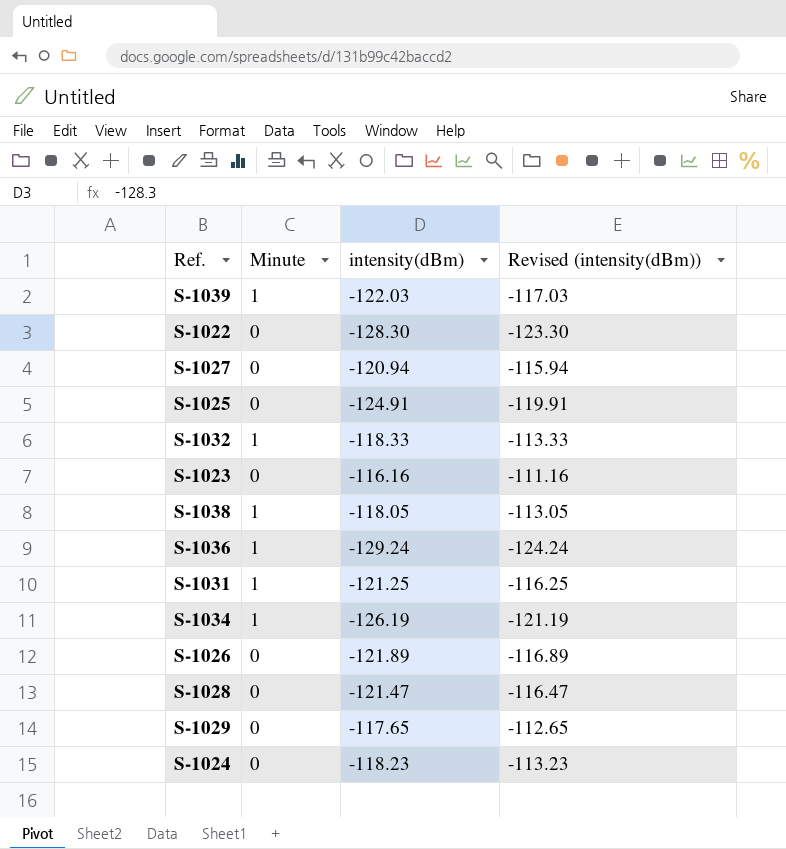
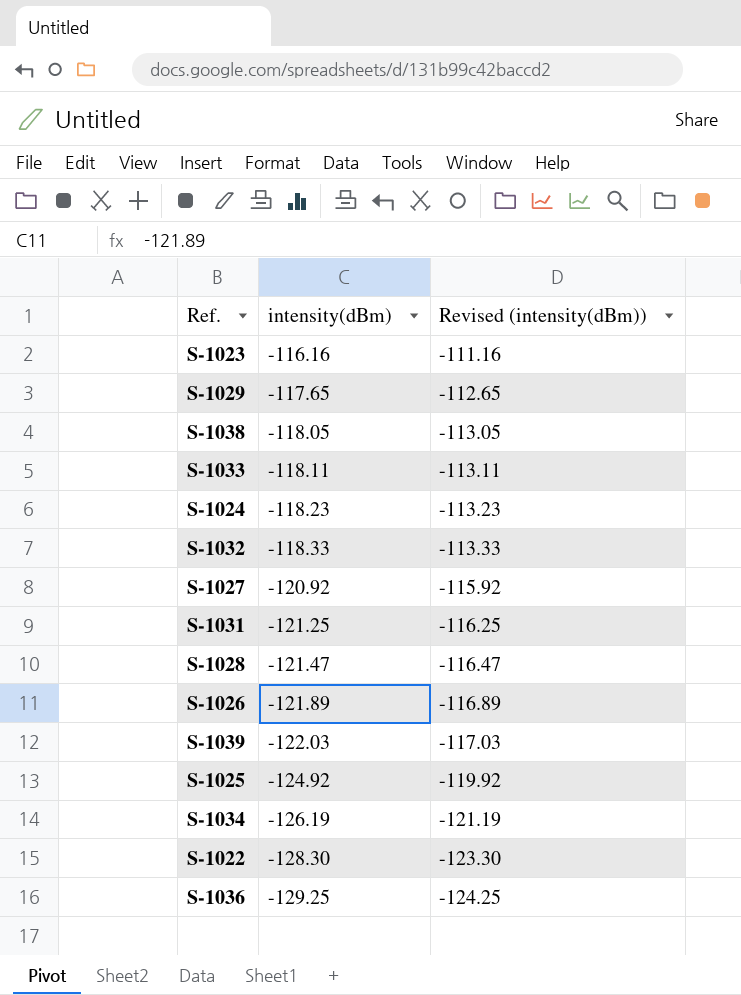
row order: none -> intensity(dBm) descending
column Minute | position: 2 -> none
row S-1033: none -> -118.11 | -113.11
S-1027 | intensity(dBm): -120.94 -> -120.92
S-1027 | Revised (intensity(dBm)): -115.94 -> -115.92
S-1025 | intensity(dBm): -124.91 -> -124.92
S-1025 | Revised (intensity(dBm)): -119.91 -> -119.92
S-1036 | intensity(dBm): -129.24 -> -129.25
S-1036 | Revised (intensity(dBm)): -124.24 -> -124.25

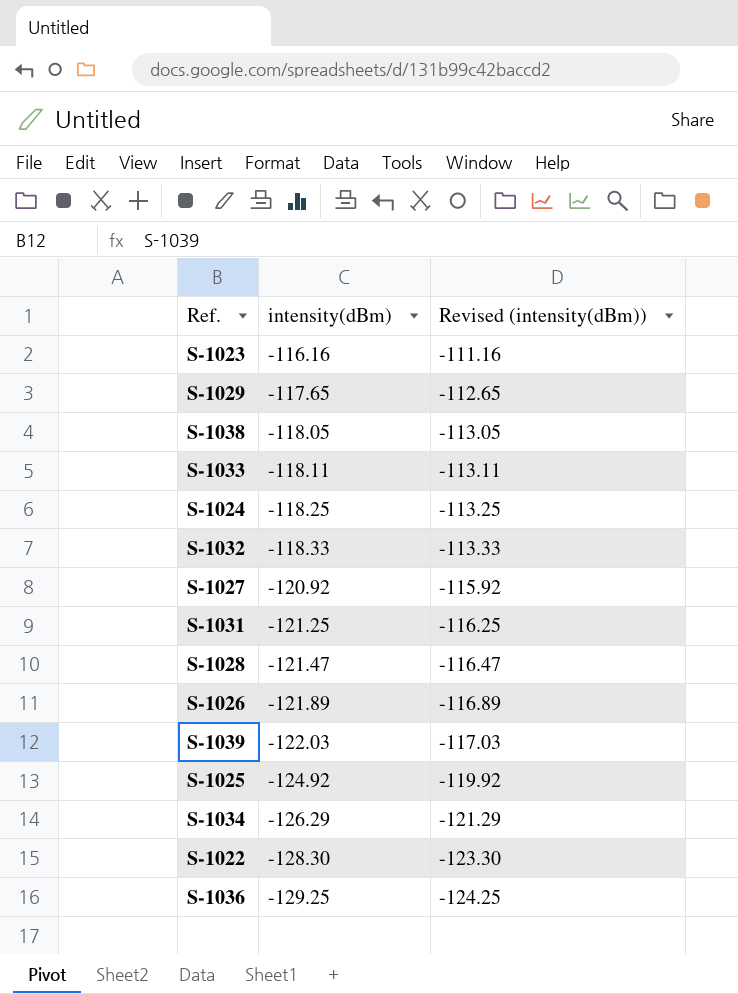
S-1024 | intensity(dBm): -118.23 -> -118.25
S-1024 | Revised (intensity(dBm)): -113.23 -> -113.25
S-1034 | intensity(dBm): -126.19 -> -126.29
S-1034 | Revised (intensity(dBm)): -121.19 -> -121.29

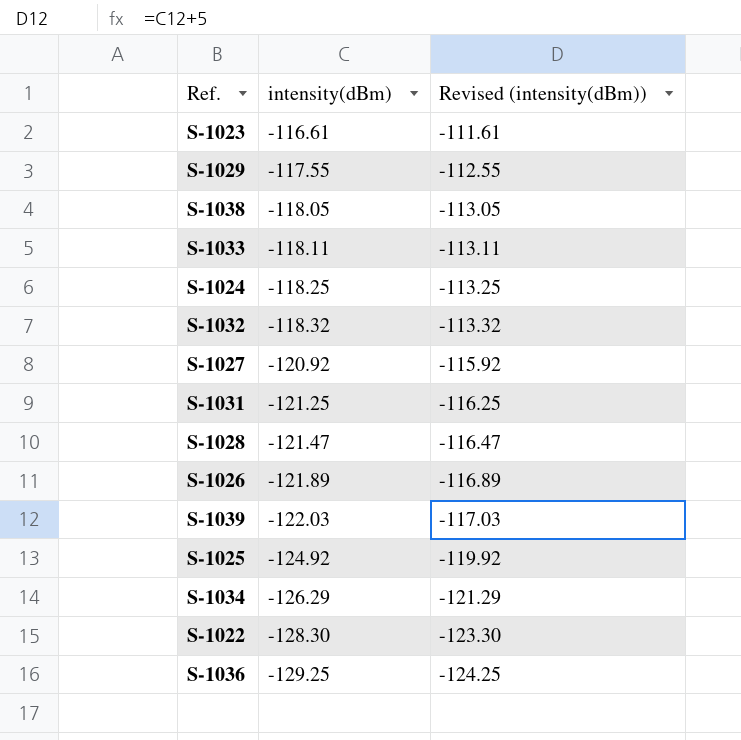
S-1023 | intensity(dBm): -116.16 -> -116.61
S-1023 | Revised (intensity(dBm)): -111.16 -> -111.61
S-1029 | intensity(dBm): -117.65 -> -117.55
S-1029 | Revised (intensity(dBm)): -112.65 -> -112.55
S-1032 | intensity(dBm): -118.33 -> -118.32
S-1032 | Revised (intensity(dBm)): -113.33 -> -113.32

